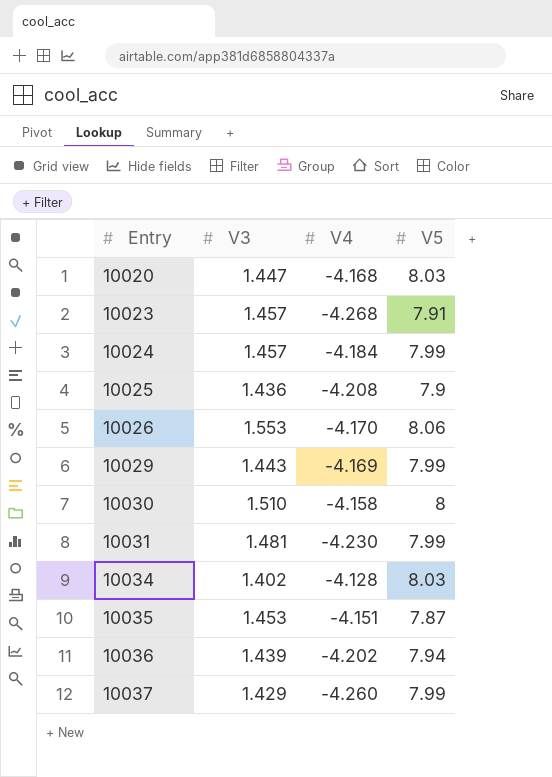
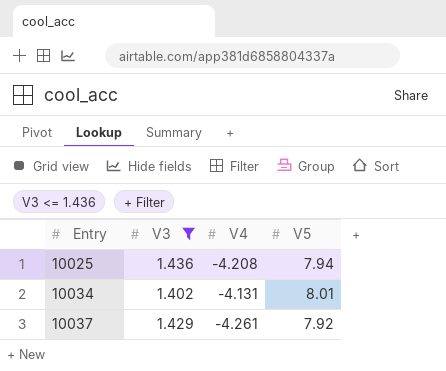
filter: none -> V3 <= 1.436
10025 | V5: 7.9 -> 7.94
10034 | V4: -4.128 -> -4.131
10034 | V5: 8.03 -> 8.01
10037 | V4: -4.260 -> -4.261
10037 | V5: 7.99 -> 7.92

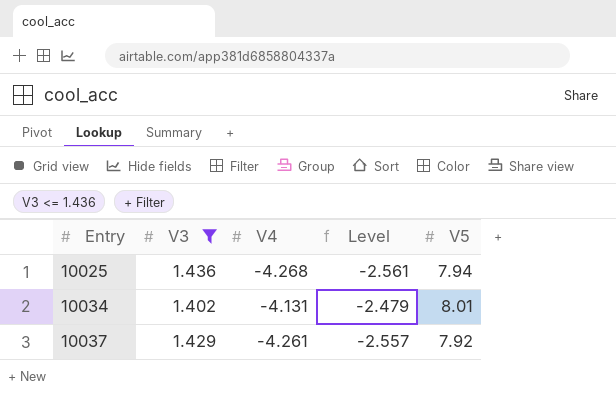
column Level | formula: none -> [V4] * 0.6
10025 | V4: -4.208 -> -4.268

